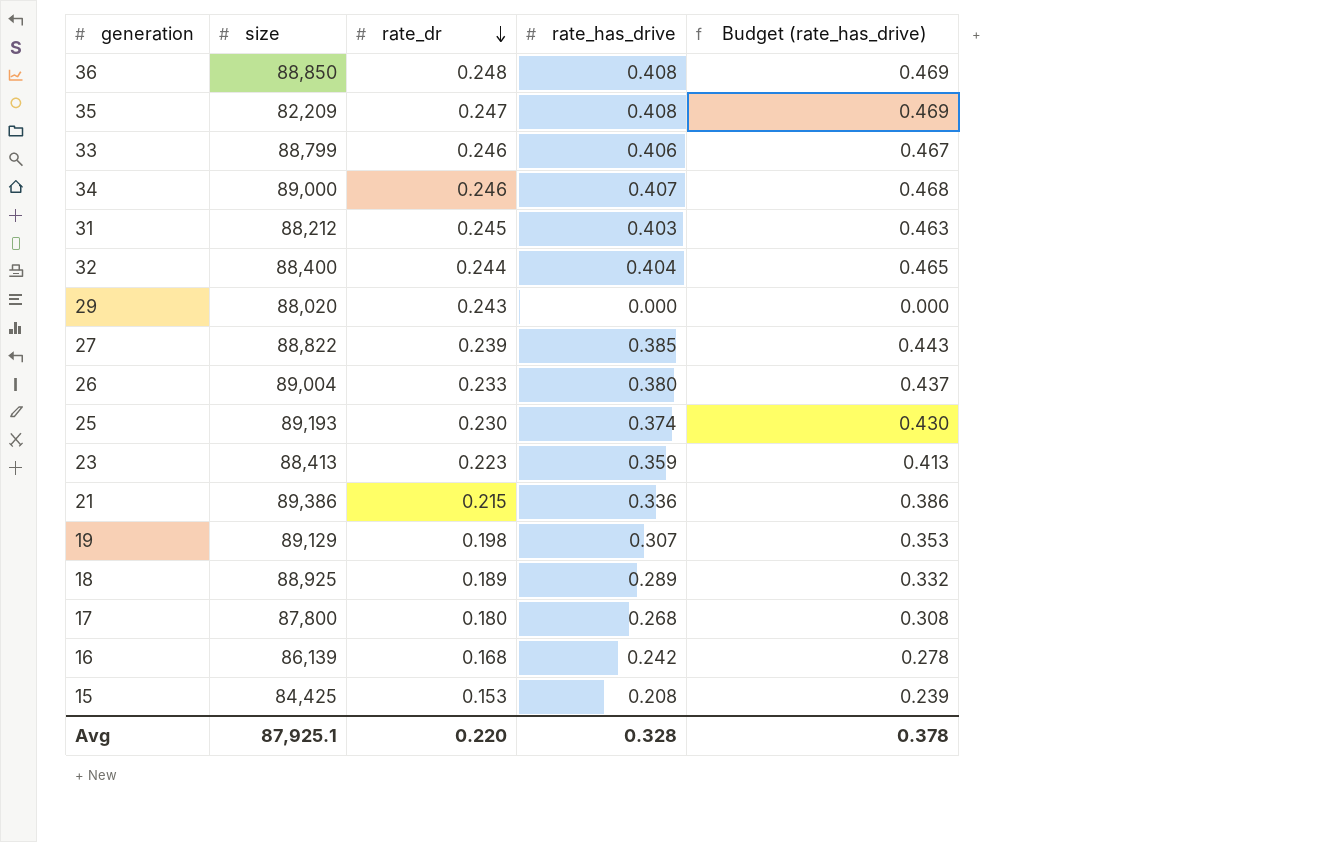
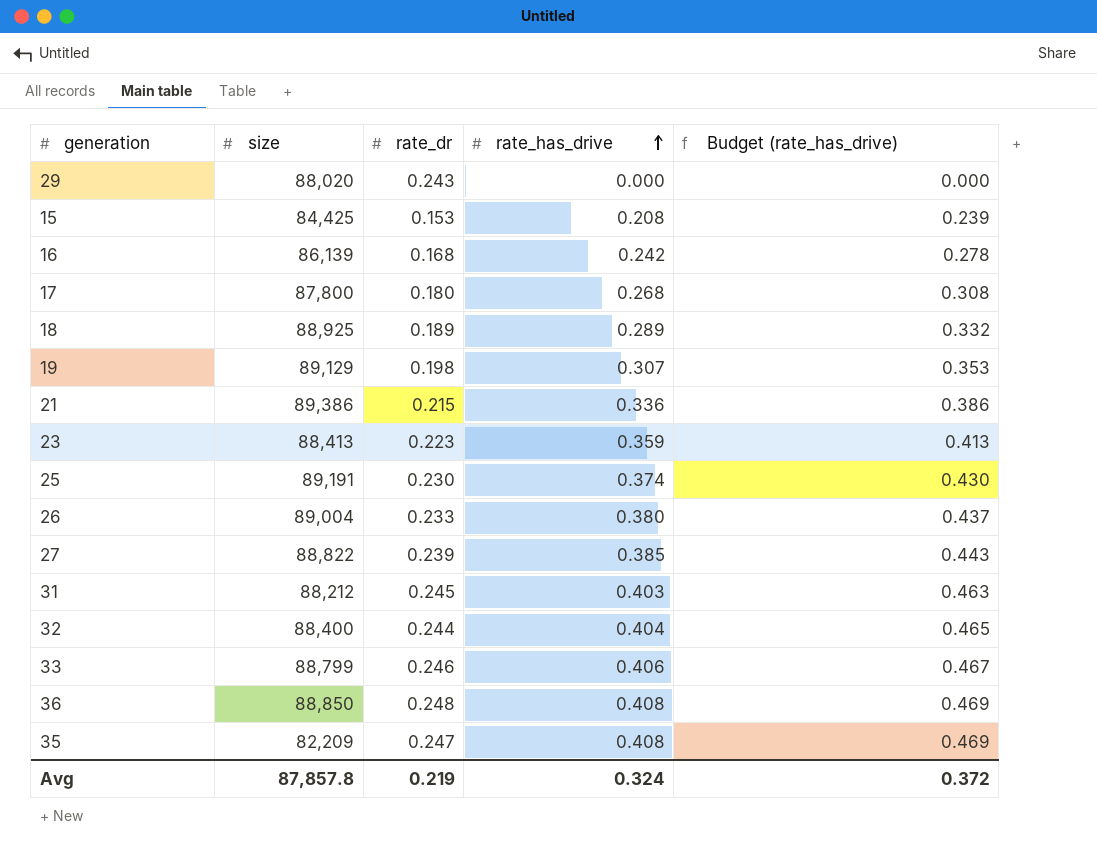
row order: rate_dr descending -> rate_has_drive ascending
row 34: 89,000 | 0.246 | 0.407 | 0.468 -> none
25 | size: 89,193 -> 89,191
Avg | size: 87,925.1 -> 87,857.8
Avg | rate_dr: 0.220 -> 0.219
Avg | rate_has_drive: 0.328 -> 0.324
Avg | Budget (rate_has_drive): 0.378 -> 0.372

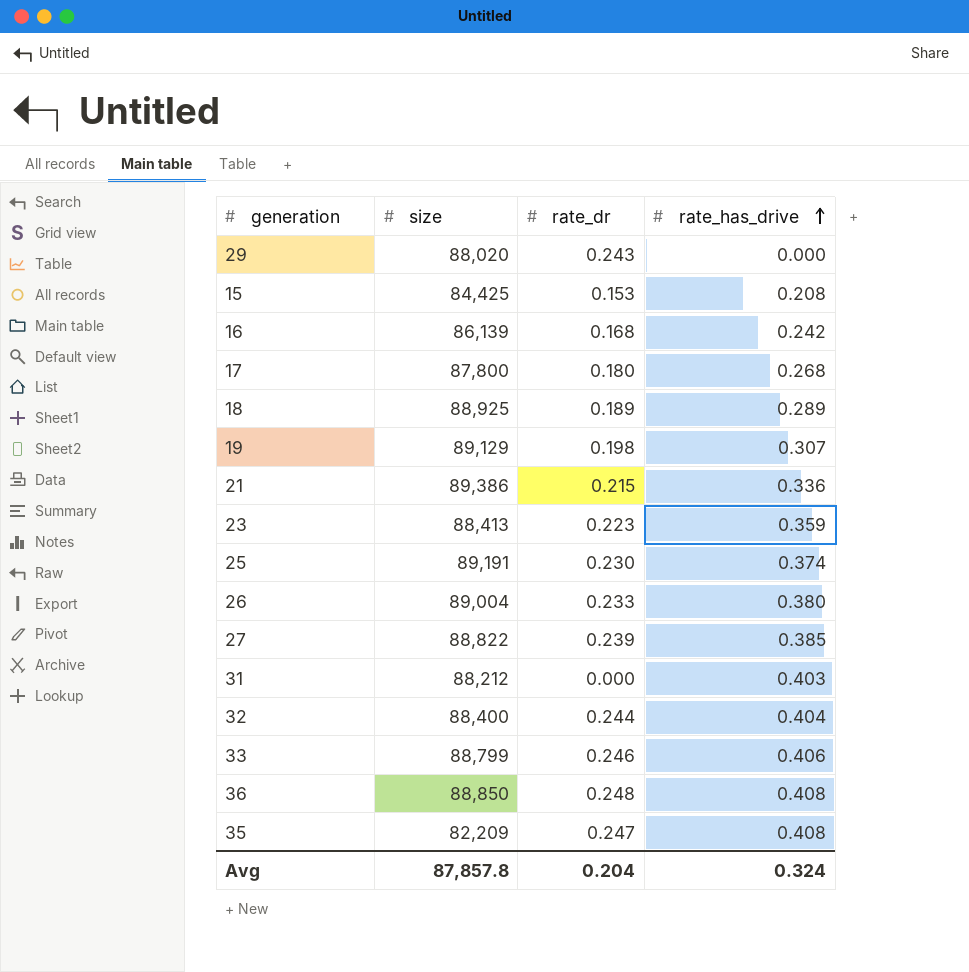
column Budget (rate_has_drive) | formula: [rate_has_drive] * 1.15 -> none
31 | rate_dr: 0.245 -> 0.000
Avg | rate_dr: 0.219 -> 0.204

